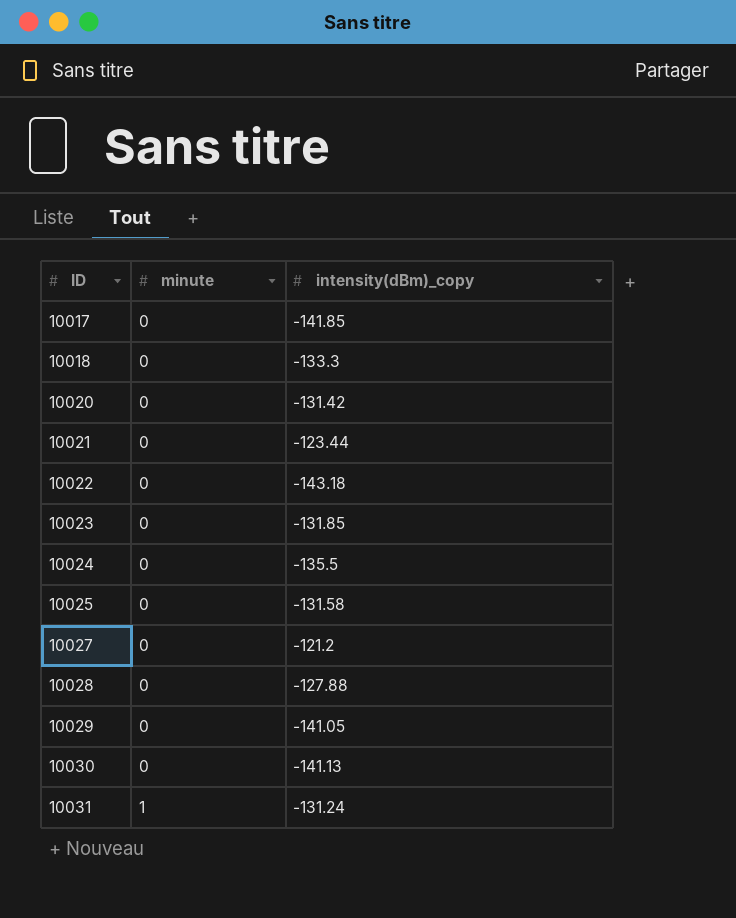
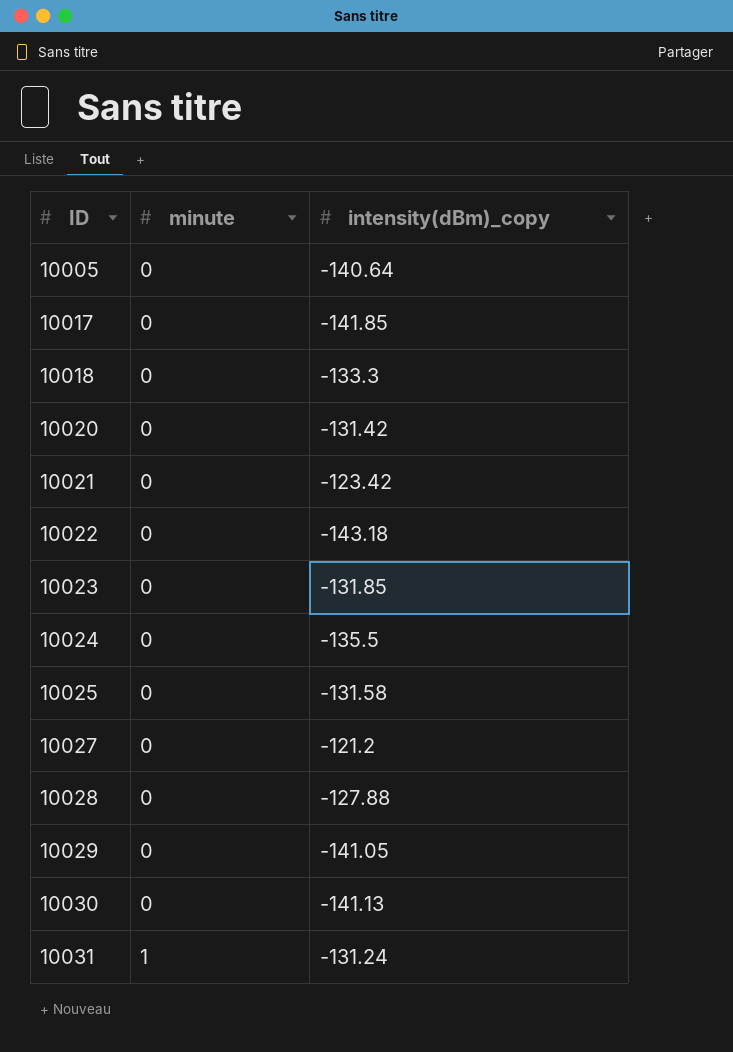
row 10005: none -> 0 | -140.64
10021 | intensity(dBm)_copy: -123.44 -> -123.42

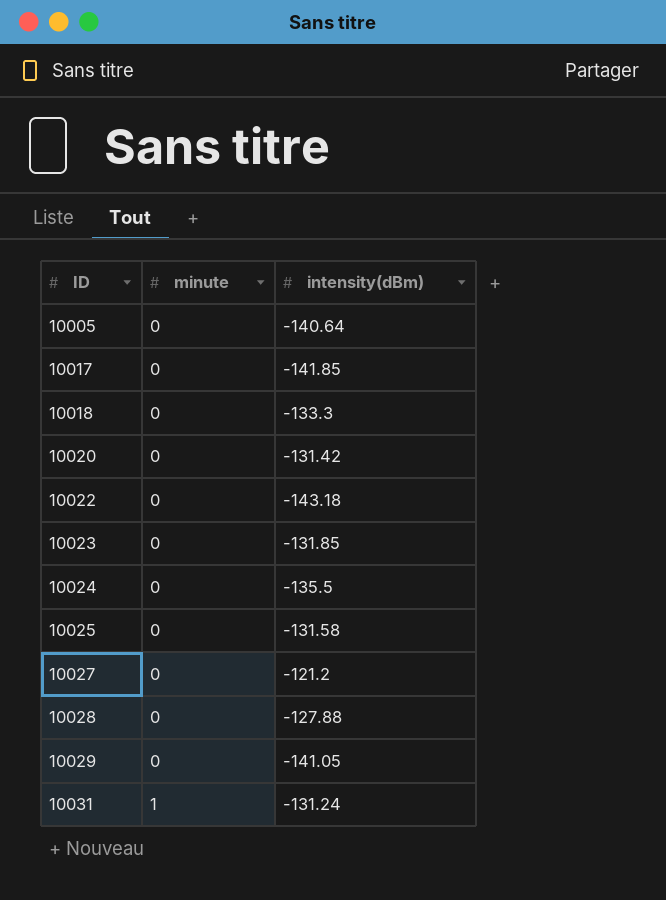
column name: intensity(dBm)_copy -> intensity(dBm)
row 10021: 0 | -123.42 -> none
row 10030: 0 | -141.13 -> none

